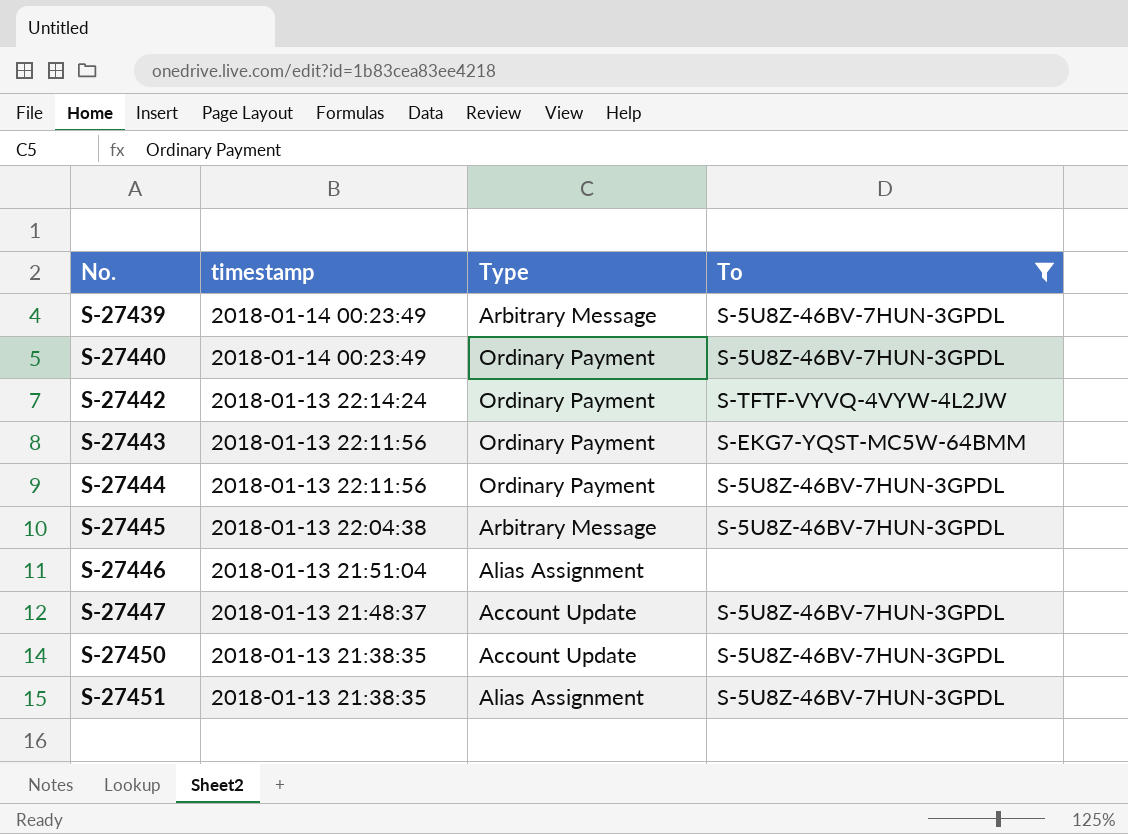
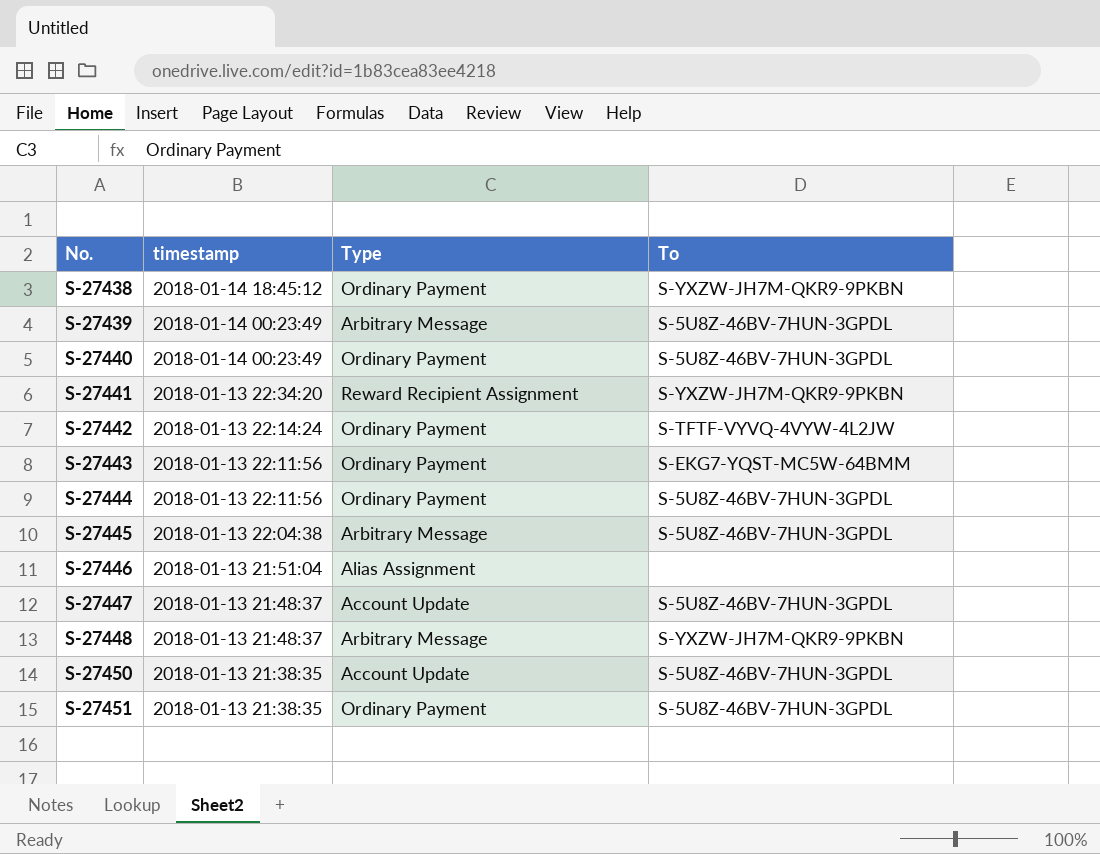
filter: To != S-YXZW-JH7M-QKR9-9PKBN -> none
S-27451 | Type: Alias Assignment -> Ordinary Payment

